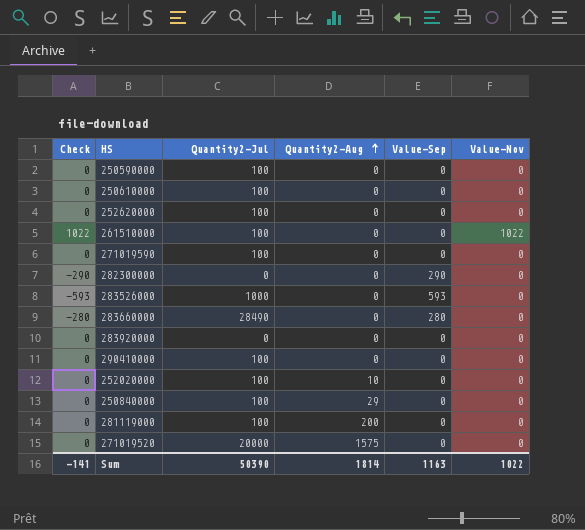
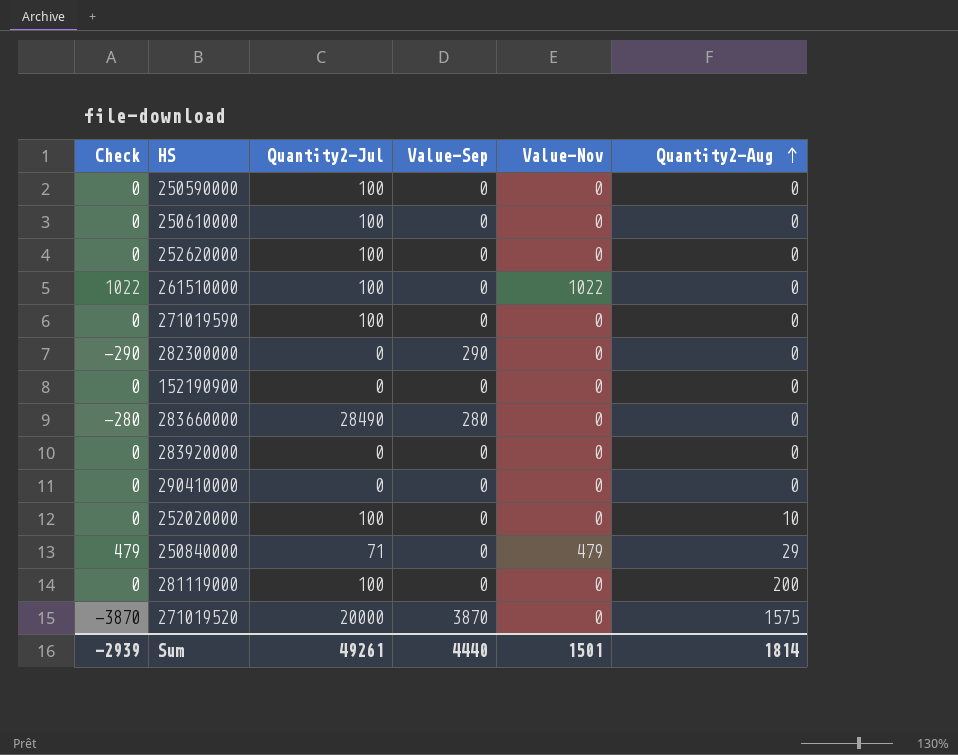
column Quantity2-Aug | position: 4 -> 6
row 283526000: -593 | 1000 | 0 | 593 | 0 -> none
row 152190900: none -> 0 | 0 | 0 | 0 | 0
290410000 | Quantity2-Jul: 100 -> 0
250840000 | Check: 0 -> 479
250840000 | Quantity2-Jul: 100 -> 71
250840000 | Value-Nov: 0 -> 479
271019520 | Check: 0 -> -3870
271019520 | Value-Sep: 0 -> 3870
Sum | Check: -141 -> -2939
Sum | Quantity2-Jul: 50390 -> 49261
Sum | Value-Sep: 1163 -> 4440
Sum | Value-Nov: 1022 -> 1501

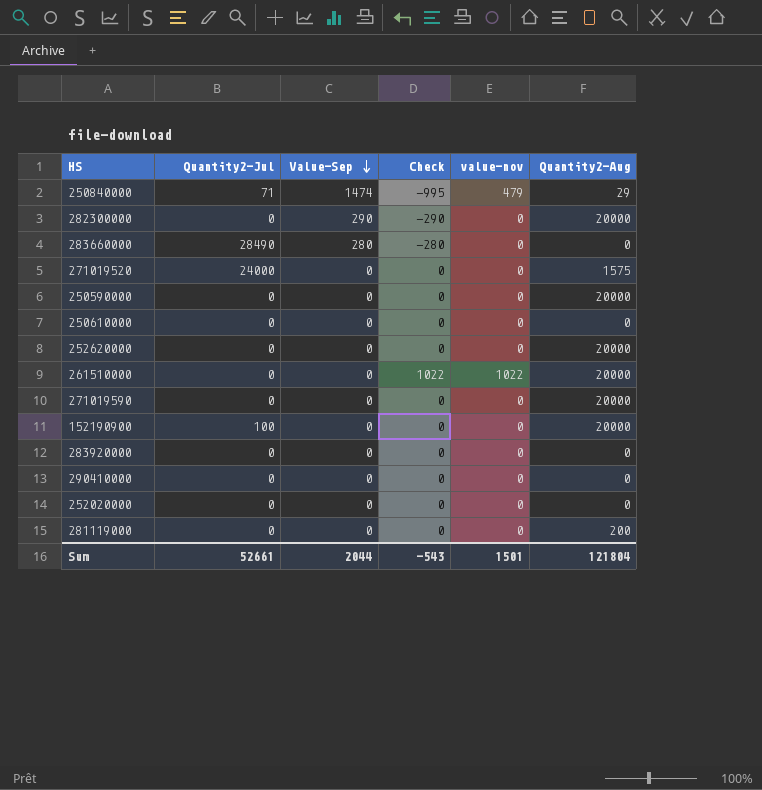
row order: Quantity2-Aug ascending -> Value-Sep descending
column Check | position: 1 -> 4
column name: Value-Nov -> value-nov
250840000 | Value-Sep: 0 -> 1474
250840000 | Check: 479 -> -995
282300000 | Quantity2-Aug: 0 -> 20000
271019520 | Quantity2-Jul: 20000 -> 24000
271019520 | Value-Sep: 3870 -> 0
271019520 | Check: -3870 -> 0
250590000 | Quantity2-Jul: 100 -> 0
250590000 | Quantity2-Aug: 0 -> 20000
250610000 | Quantity2-Jul: 100 -> 0
252620000 | Quantity2-Jul: 100 -> 0
252620000 | Quantity2-Aug: 0 -> 20000
261510000 | Quantity2-Jul: 100 -> 0
261510000 | Quantity2-Aug: 0 -> 20000
271019590 | Quantity2-Jul: 100 -> 0
271019590 | Quantity2-Aug: 0 -> 20000
152190900 | Quantity2-Jul: 0 -> 100
152190900 | Quantity2-Aug: 0 -> 20000
252020000 | Quantity2-Jul: 100 -> 0
252020000 | Quantity2-Aug: 10 -> 0
281119000 | Quantity2-Jul: 100 -> 0
Sum | Quantity2-Jul: 49261 -> 52661
Sum | Value-Sep: 4440 -> 2044
Sum | Check: -2939 -> -543
Sum | Quantity2-Aug: 1814 -> 121804

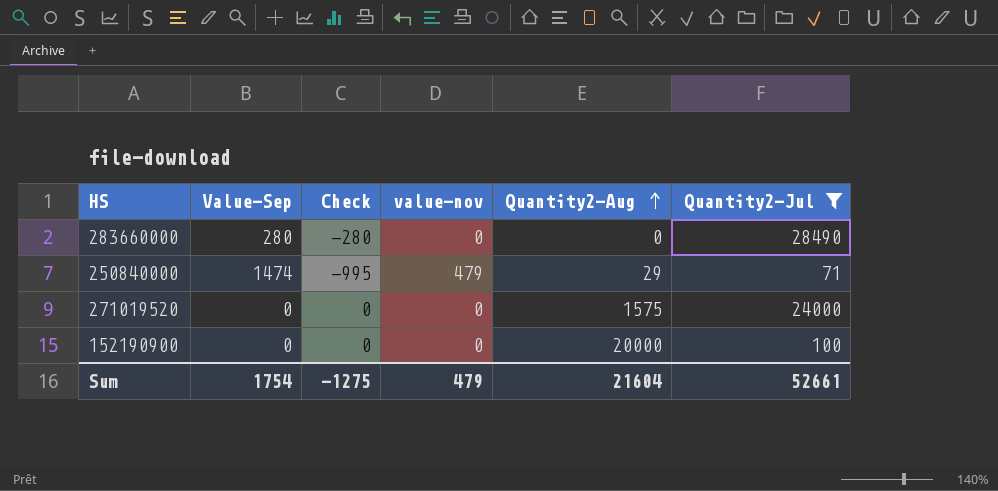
filter: none -> Quantity2-Jul != 0
row order: Value-Sep descending -> Quantity2-Aug ascending
column Quantity2-Jul | position: 2 -> 6
Sum | Value-Sep: 2044 -> 1754
Sum | Check: -543 -> -1275
Sum | value-nov: 1501 -> 479
Sum | Quantity2-Aug: 121804 -> 21604

